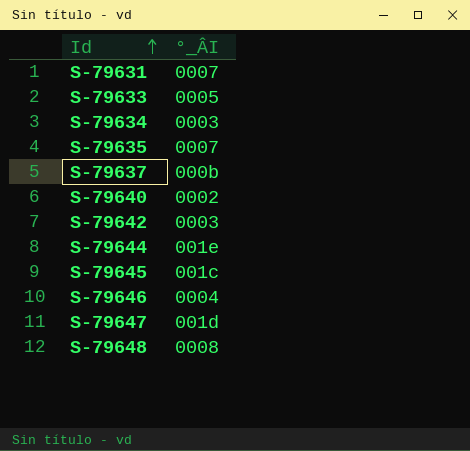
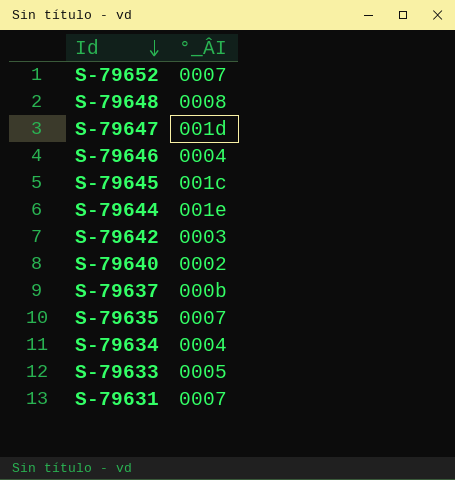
row order: Id ascending -> Id descending
row S-79652: none -> 0007
S-79634 | °_ÂI: 0003 -> 0004

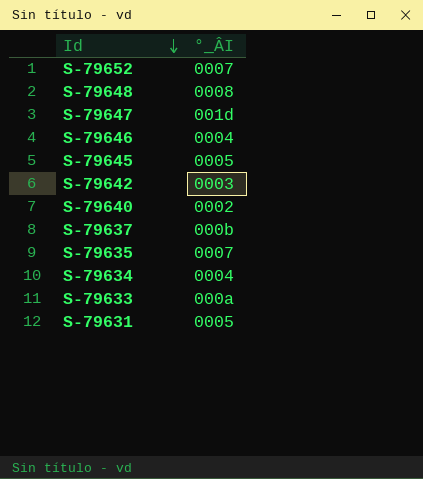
row S-79644: 001e -> none
S-79645 | °_ÂI: 001c -> 0005
S-79633 | °_ÂI: 0005 -> 000a
S-79631 | °_ÂI: 0007 -> 0005

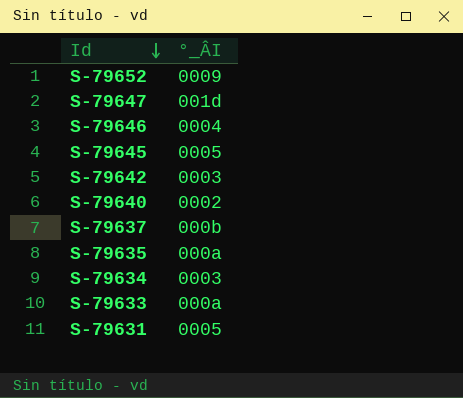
row S-79648: 0008 -> none
S-79652 | °_ÂI: 0007 -> 0009
S-79635 | °_ÂI: 0007 -> 000a
S-79634 | °_ÂI: 0004 -> 0003

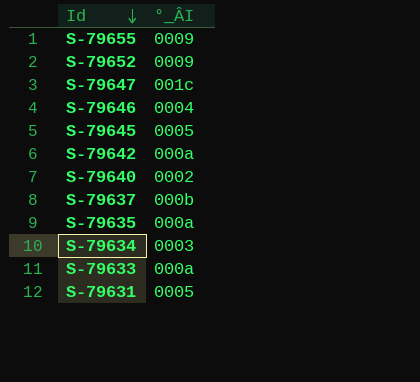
row S-79655: none -> 0009
S-79647 | °_ÂI: 001d -> 001c
S-79642 | °_ÂI: 0003 -> 000a

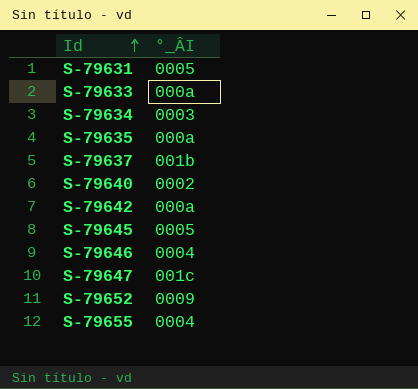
row order: Id descending -> Id ascending
S-79637 | °_ÂI: 000b -> 001b
S-79655 | °_ÂI: 0009 -> 0004

